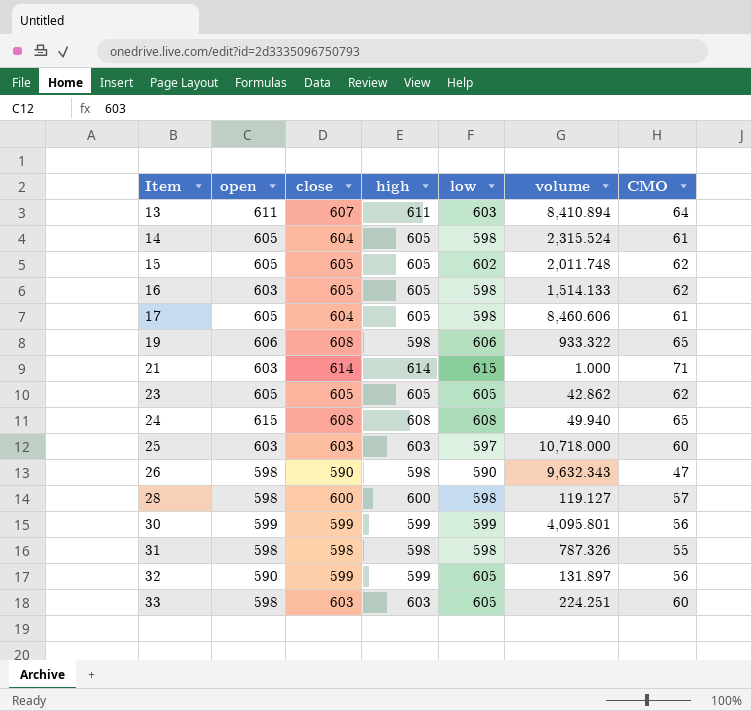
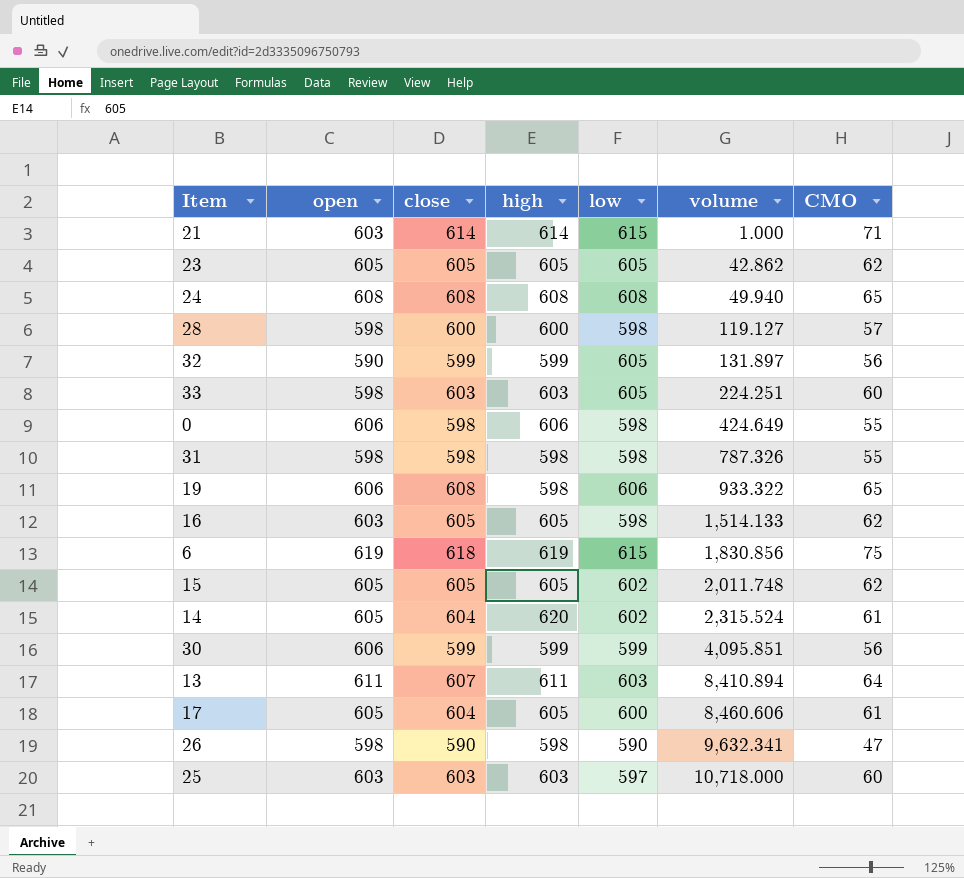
row order: Item ascending -> volume ascending
24 | open: 615 -> 608
row 0: none -> 606 | 598 | 606 | 598 | 424.649 | 55
row 6: none -> 619 | 618 | 619 | 615 | 1,830.856 | 75
14 | high: 605 -> 620
14 | low: 598 -> 602
30 | open: 599 -> 606
30 | volume: 4,095.801 -> 4,095.851
17 | low: 598 -> 600
26 | volume: 9,632.343 -> 9,632.341

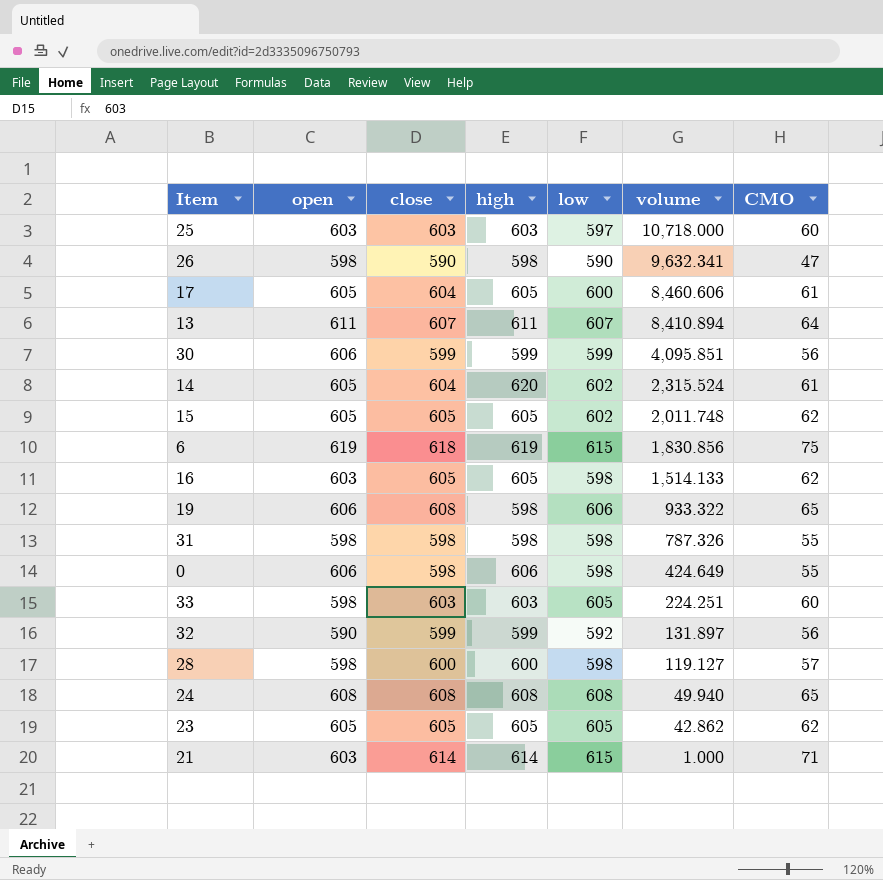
row order: volume ascending -> volume descending
13 | low: 603 -> 607
32 | low: 605 -> 592

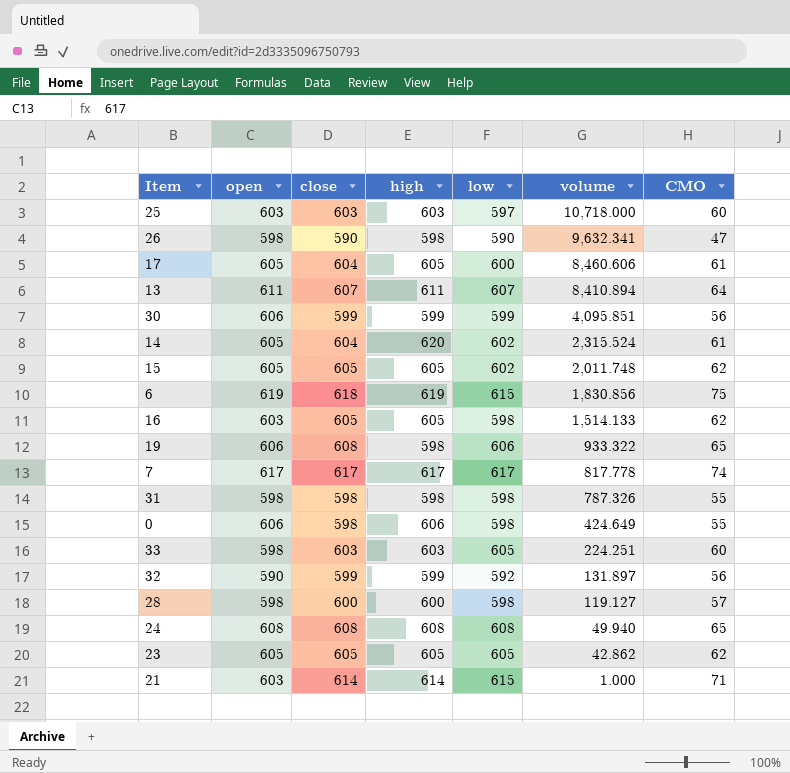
row 7: none -> 617 | 617 | 617 | 617 | 817.778 | 74

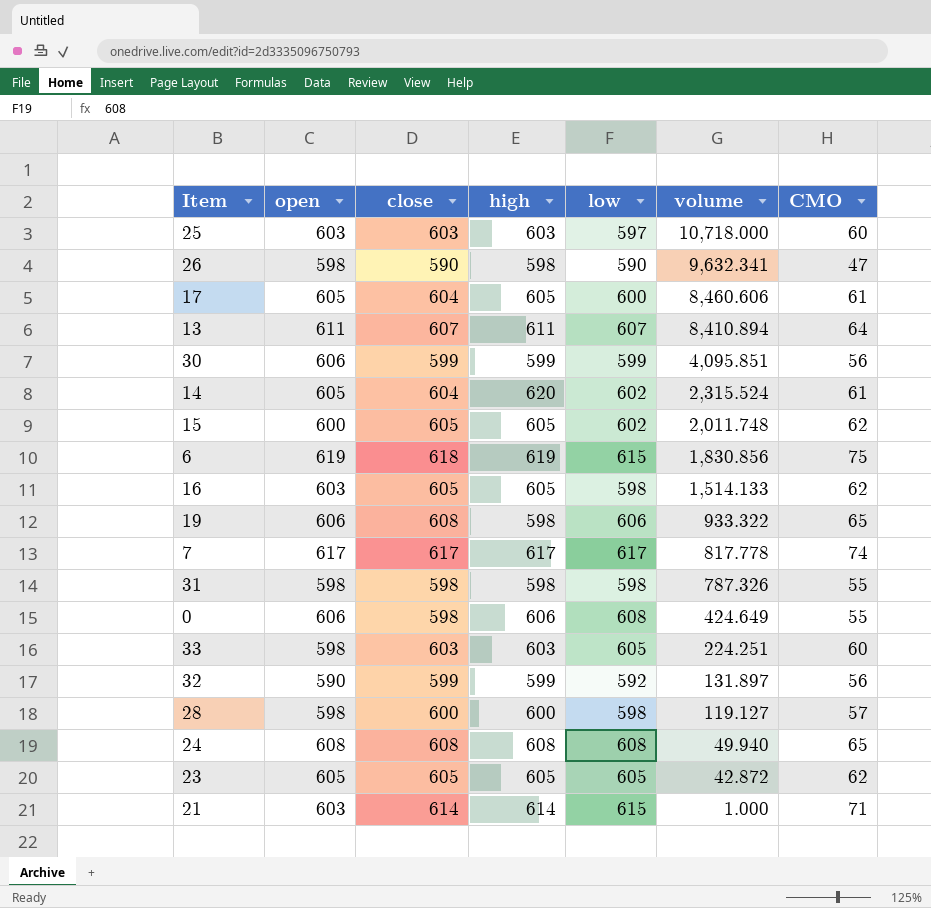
15 | open: 605 -> 600
0 | low: 598 -> 608
23 | volume: 42.862 -> 42.872

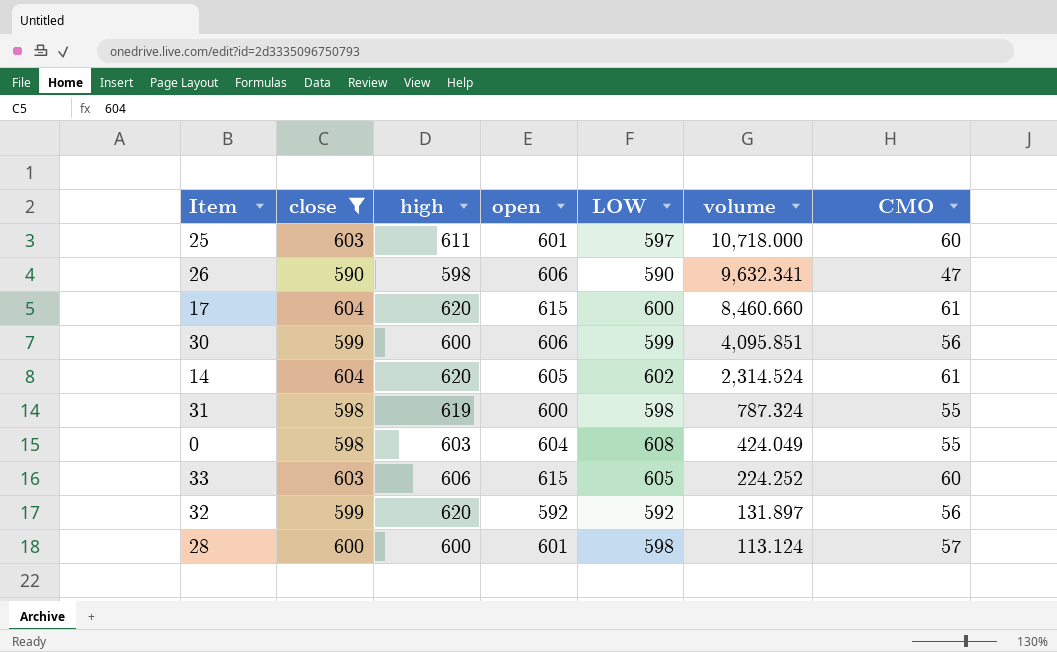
filter: none -> close <= 604
column open | position: 2 -> 4
column name: low -> LOW
25 | high: 603 -> 611
25 | open: 603 -> 601
26 | open: 598 -> 606
17 | high: 605 -> 620
17 | open: 605 -> 615
17 | volume: 8,460.606 -> 8,460.660
30 | high: 599 -> 600
14 | volume: 2,315.524 -> 2,314.524
31 | high: 598 -> 619
31 | open: 598 -> 600
31 | volume: 787.326 -> 787.324
0 | high: 606 -> 603
0 | open: 606 -> 604
0 | volume: 424.649 -> 424.049
33 | high: 603 -> 606
33 | open: 598 -> 615
33 | volume: 224.251 -> 224.252
32 | high: 599 -> 620
32 | open: 590 -> 592
28 | open: 598 -> 601
28 | volume: 119.127 -> 113.124

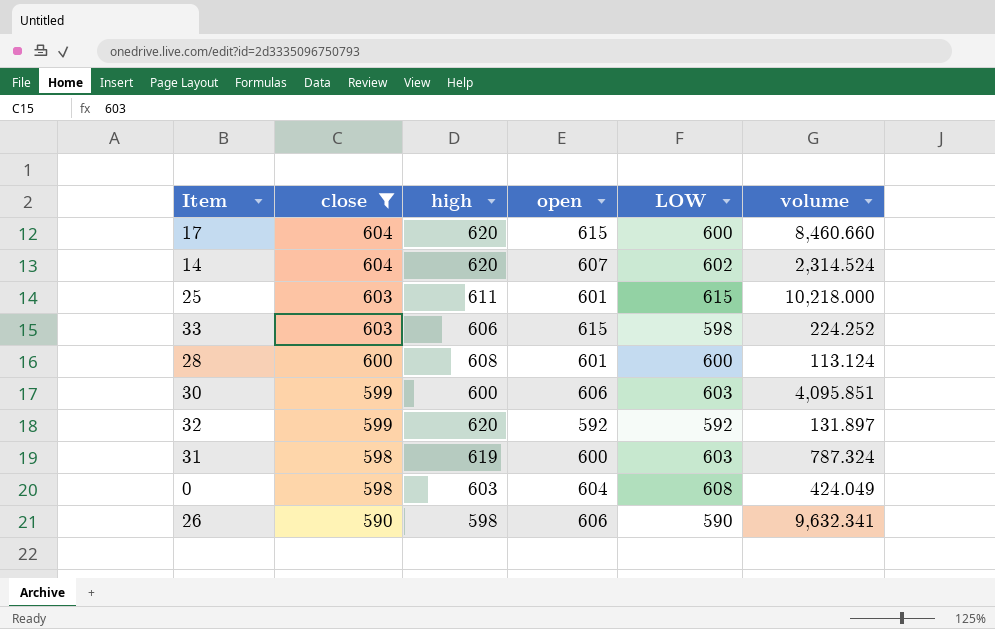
row order: volume descending -> close descending
column CMO | position: 7 -> none
14 | open: 605 -> 607
25 | LOW: 597 -> 615
25 | volume: 10,718.000 -> 10,218.000
33 | LOW: 605 -> 598
28 | high: 600 -> 608
28 | LOW: 598 -> 600
30 | LOW: 599 -> 603
31 | LOW: 598 -> 603

